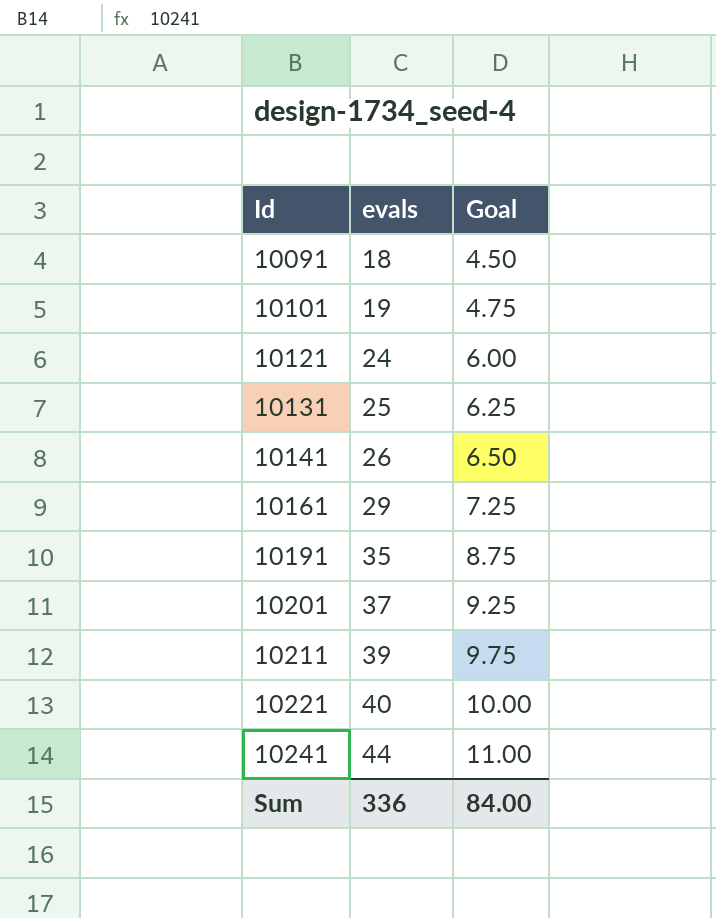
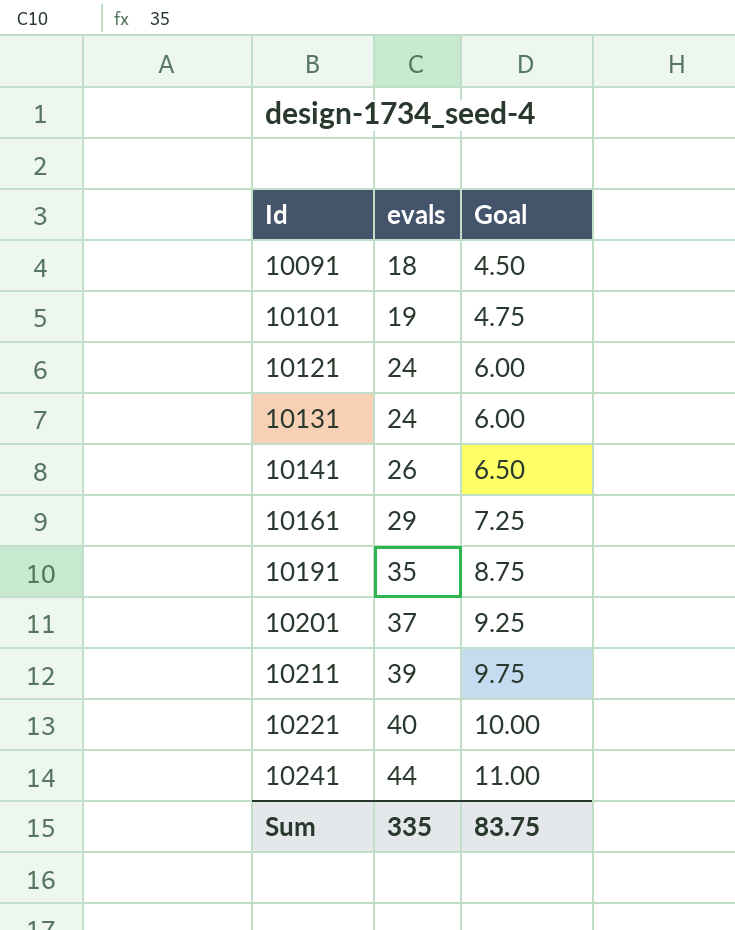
10131 | evals: 25 -> 24
10131 | Goal: 6.25 -> 6.00
Sum | evals: 336 -> 335
Sum | Goal: 84.00 -> 83.75

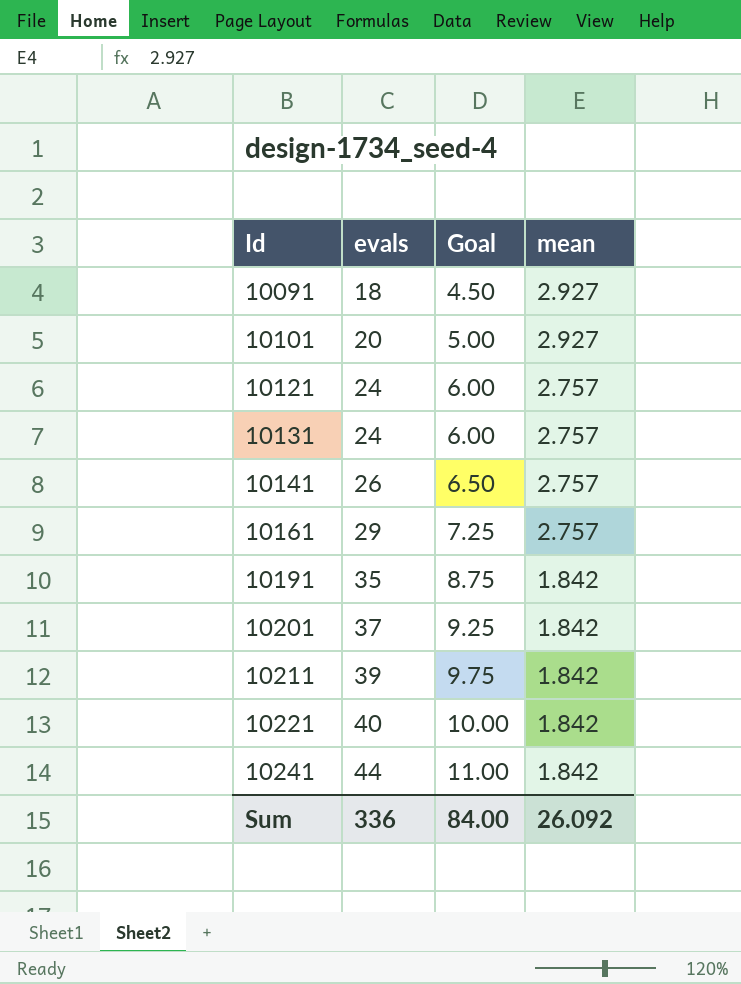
column mean | position: none -> 4
10101 | evals: 19 -> 20
10101 | Goal: 4.75 -> 5.00
Sum | evals: 335 -> 336
Sum | Goal: 83.75 -> 84.00

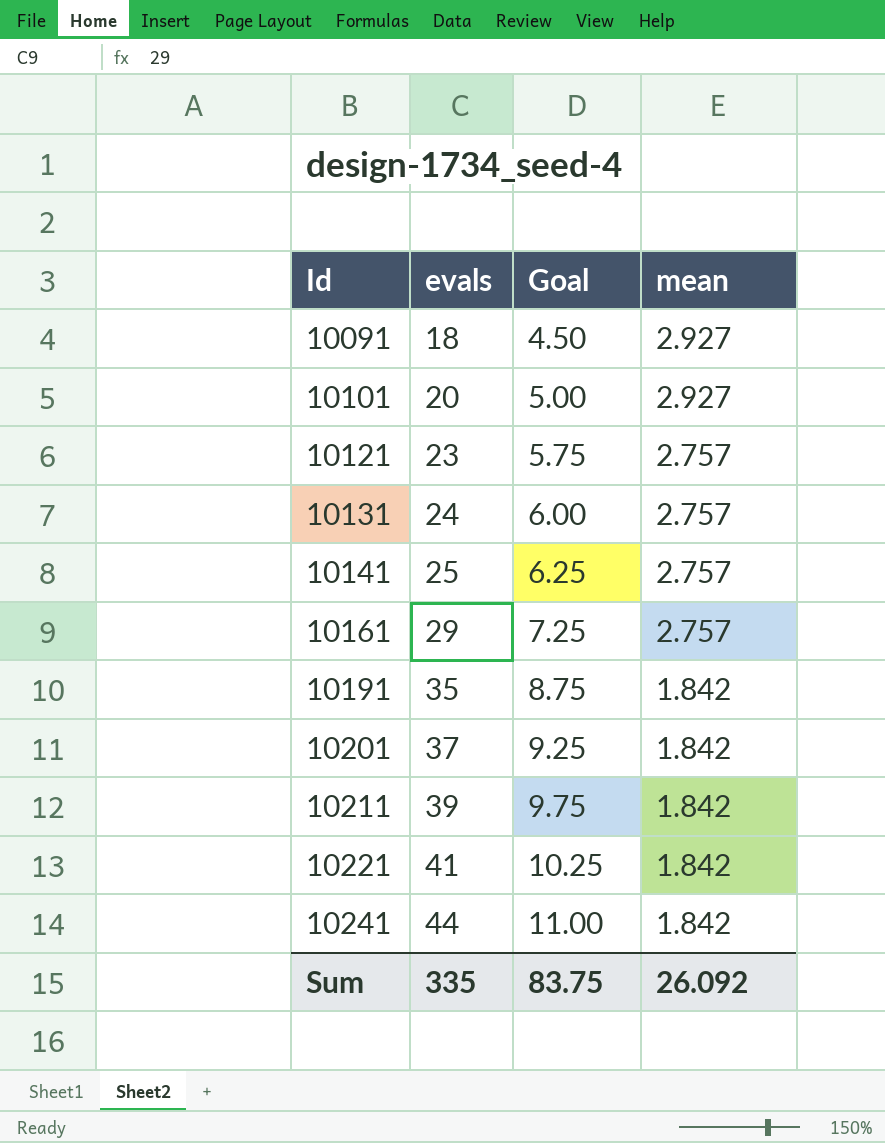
10121 | evals: 24 -> 23
10121 | Goal: 6.00 -> 5.75
10141 | evals: 26 -> 25
10141 | Goal: 6.50 -> 6.25
10221 | evals: 40 -> 41
10221 | Goal: 10.00 -> 10.25
Sum | evals: 336 -> 335
Sum | Goal: 84.00 -> 83.75

